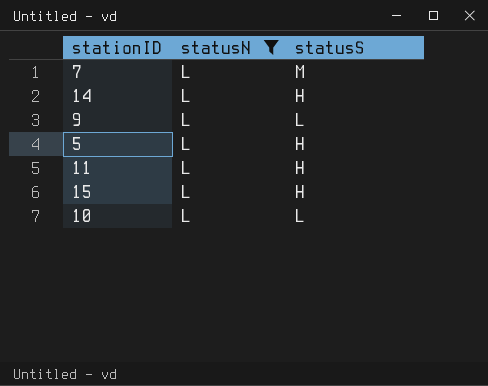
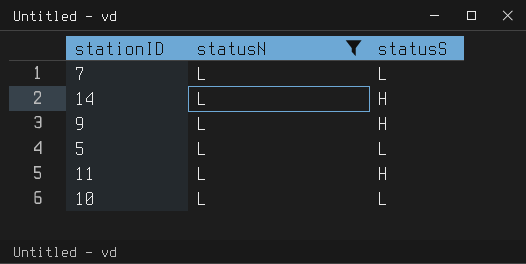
row 15: L | H -> none
7 | statusS: M -> L
9 | statusS: L -> H
5 | statusS: H -> L

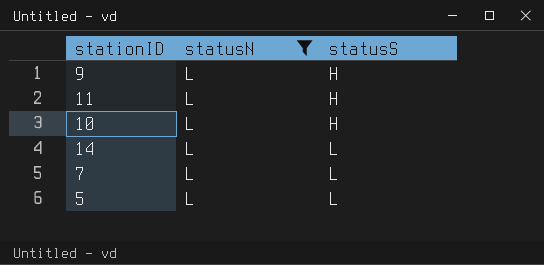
row order: none -> statusS ascending
10 | statusS: L -> H
14 | statusS: H -> L

